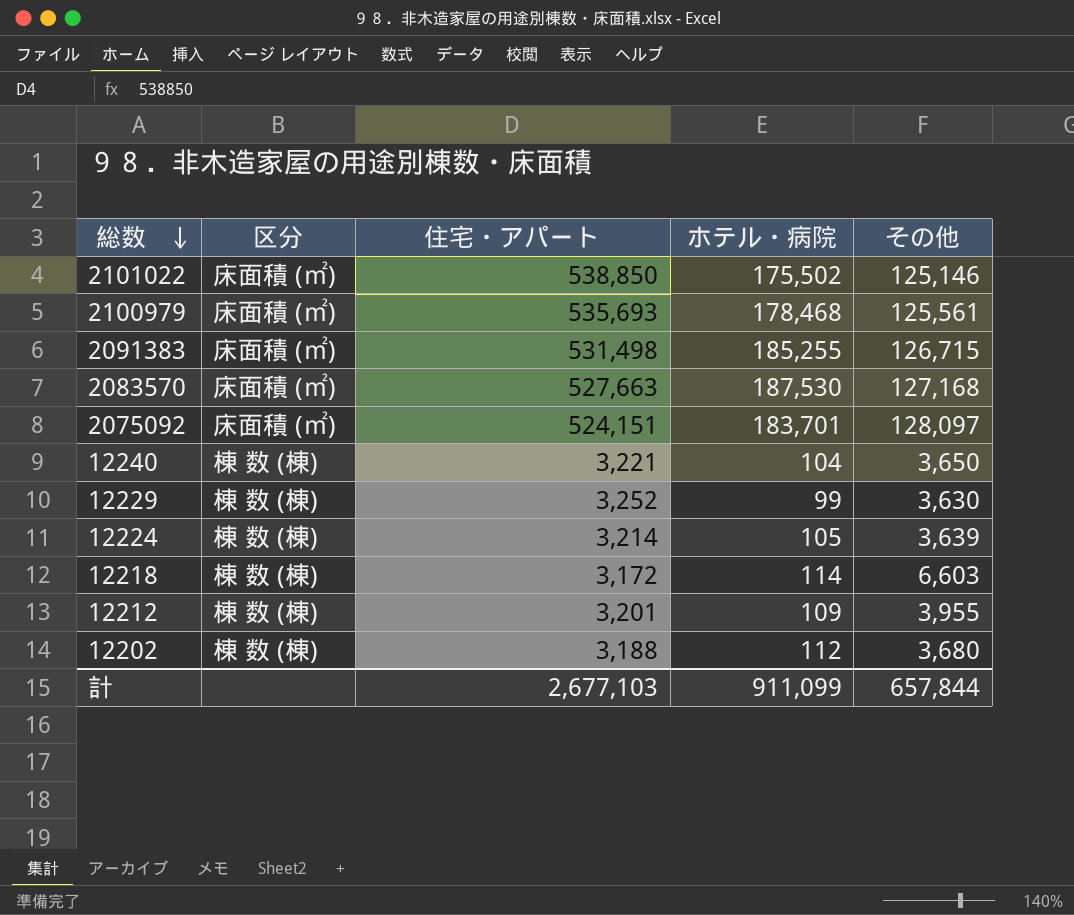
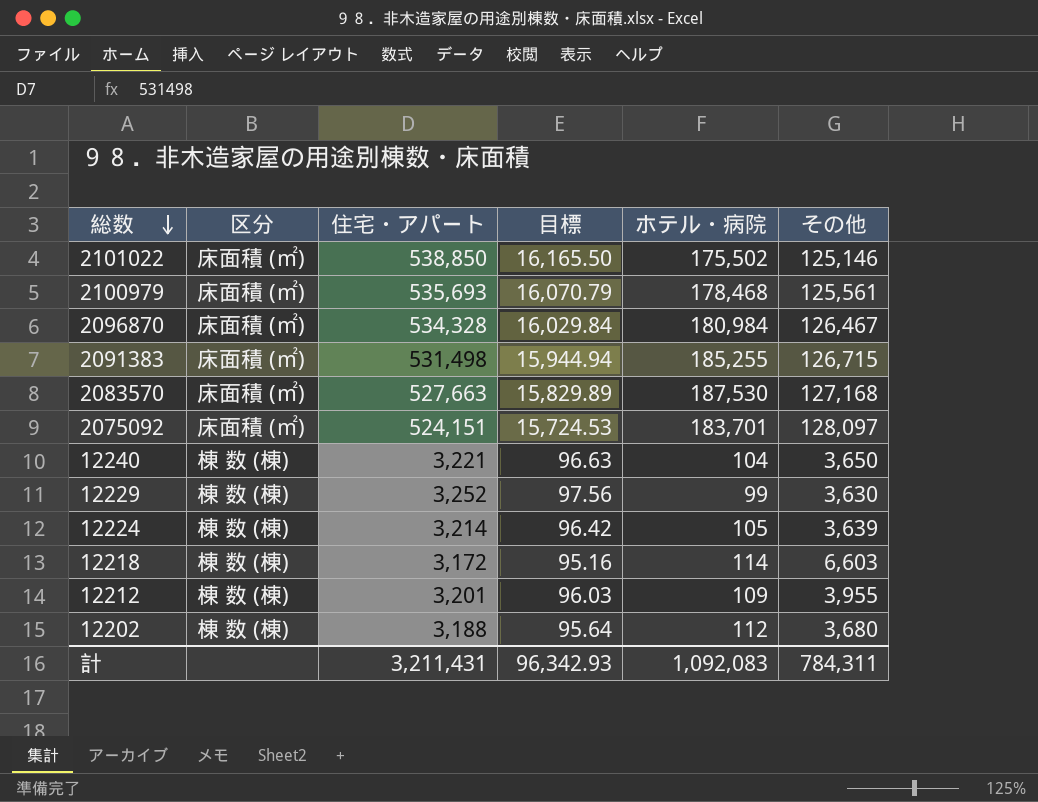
column 目標 | formula: none -> [住宅・アパート] * 0.03
row 2096870: none -> 床面積 (㎡) | 534,328 | 16,029.84 | 180,984 | 126,467
計 | 住宅・アパート: 2,677,103 -> 3,211,431
計 | ホテル・病院: 911,099 -> 1,092,083
計 | その他: 657,844 -> 784,311

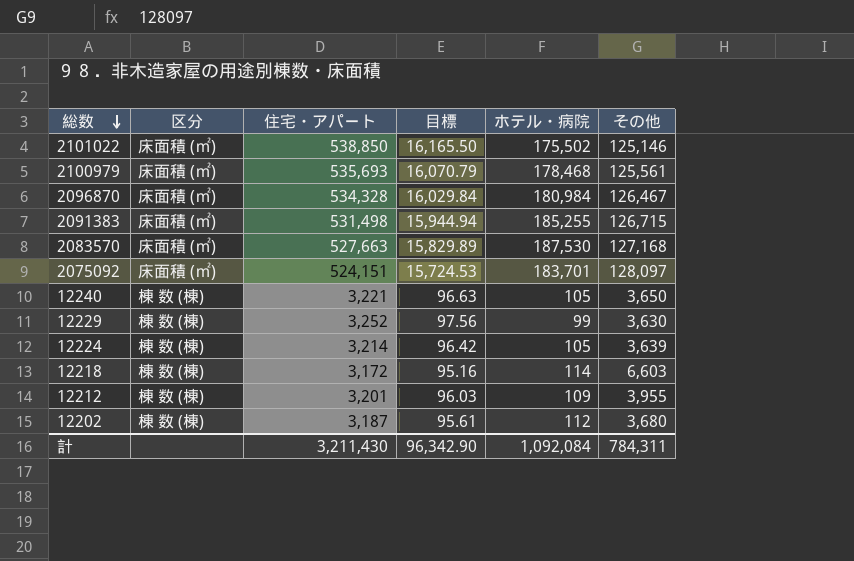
12240 | ホテル・病院: 104 -> 105
12202 | 住宅・アパート: 3,188 -> 3,187
12202 | 目標: 95.64 -> 95.61
計 | 住宅・アパート: 3,211,431 -> 3,211,430
計 | 目標: 96,342.93 -> 96,342.90
計 | ホテル・病院: 1,092,083 -> 1,092,084

